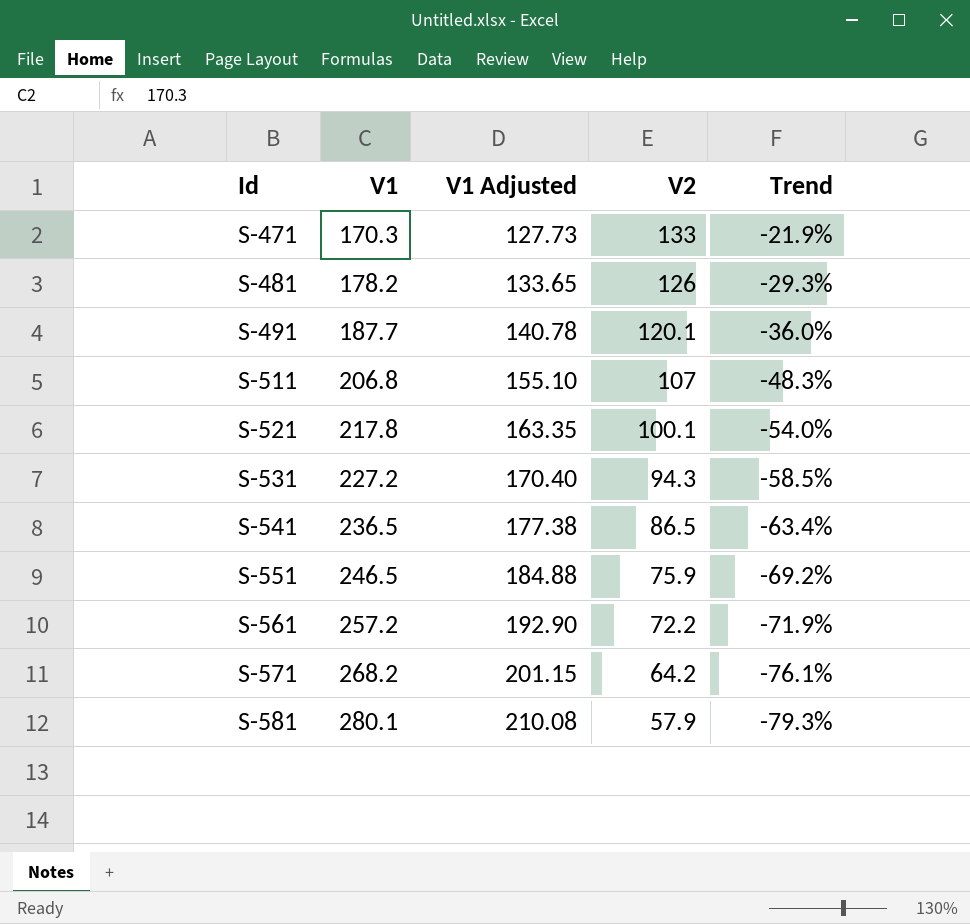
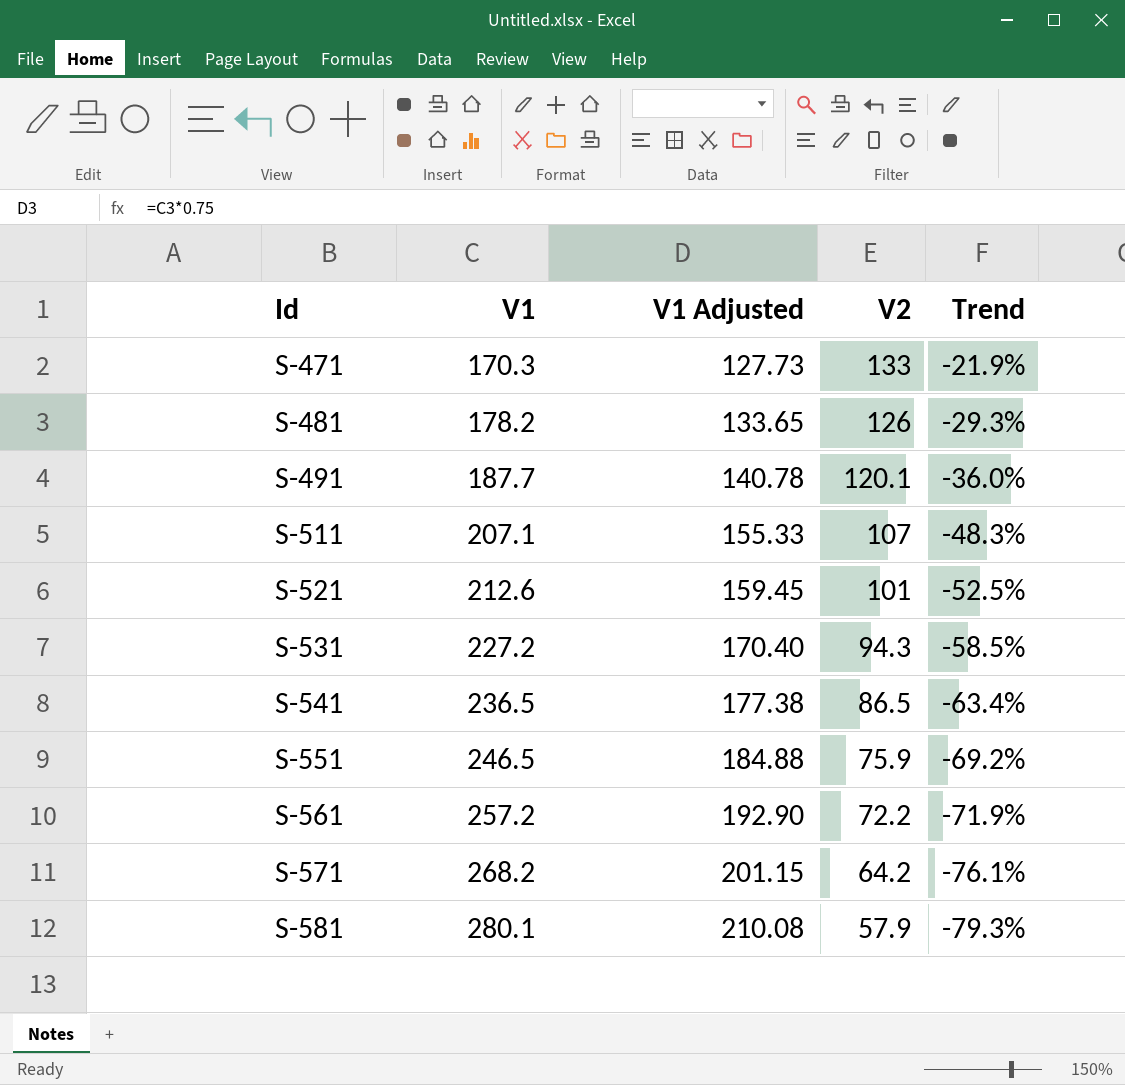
S-511 | V1: 206.8 -> 207.1
S-511 | V1 Adjusted: 155.10 -> 155.33
S-521 | V1: 217.8 -> 212.6
S-521 | V1 Adjusted: 163.35 -> 159.45
S-521 | V2: 100.1 -> 101
S-521 | Trend: -54.0% -> -52.5%

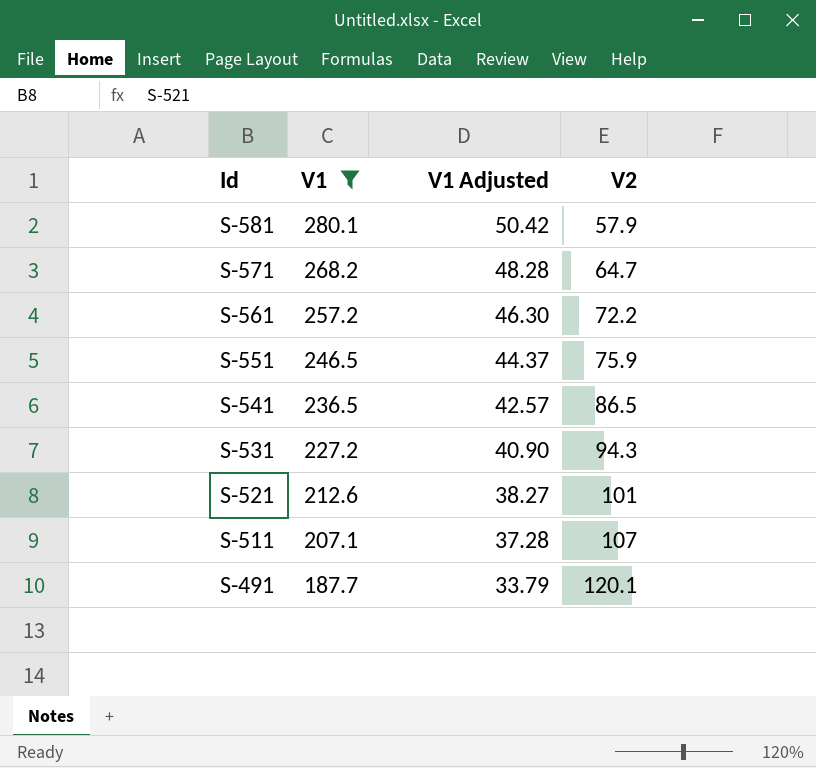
filter: none -> V1 >= 187.7
row order: Id ascending -> Id descending
column Trend | formula: ([V2] - [V1]) / [V1] -> none
column V1 Adjusted | formula: [V1] * 0.75 -> [V1] * 0.18
S-571 | V2: 64.2 -> 64.7

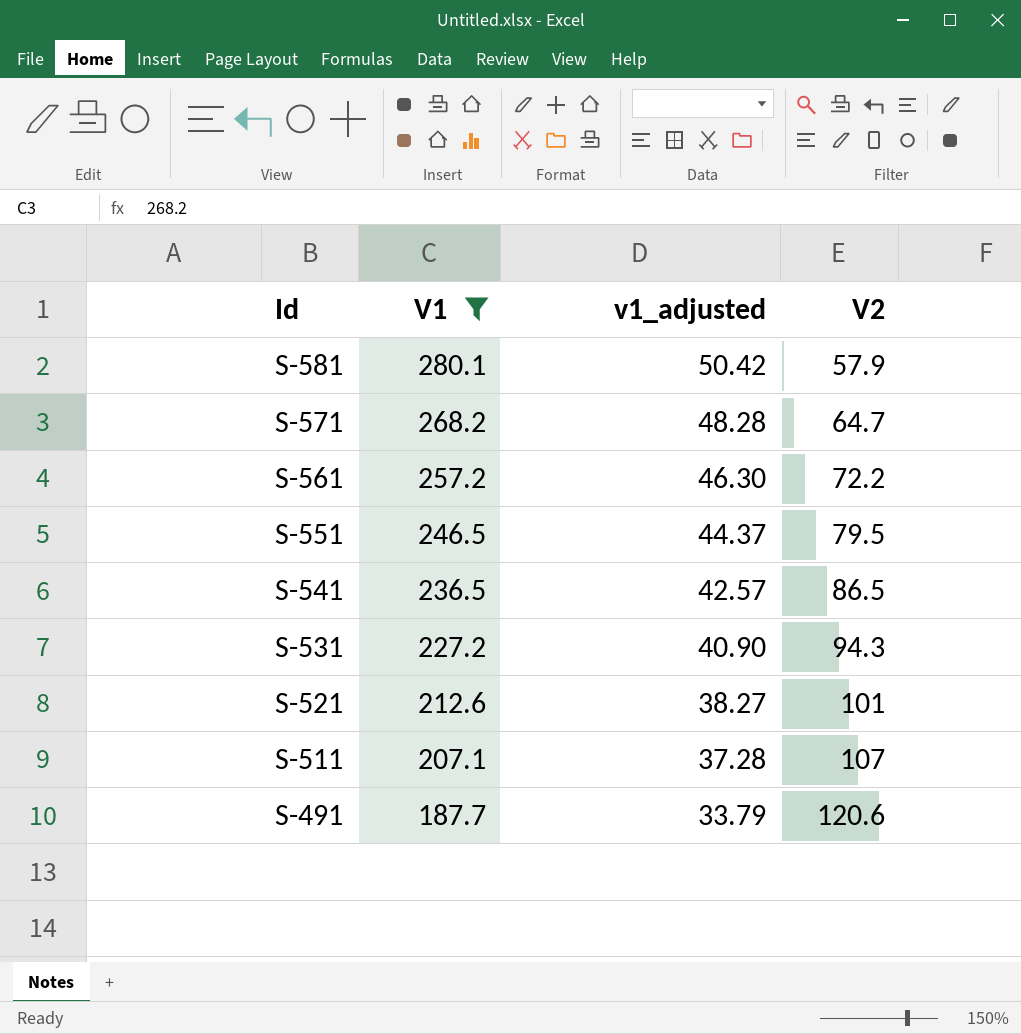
column name: V1 Adjusted -> v1_adjusted
S-551 | V2: 75.9 -> 79.5
S-491 | V2: 120.1 -> 120.6

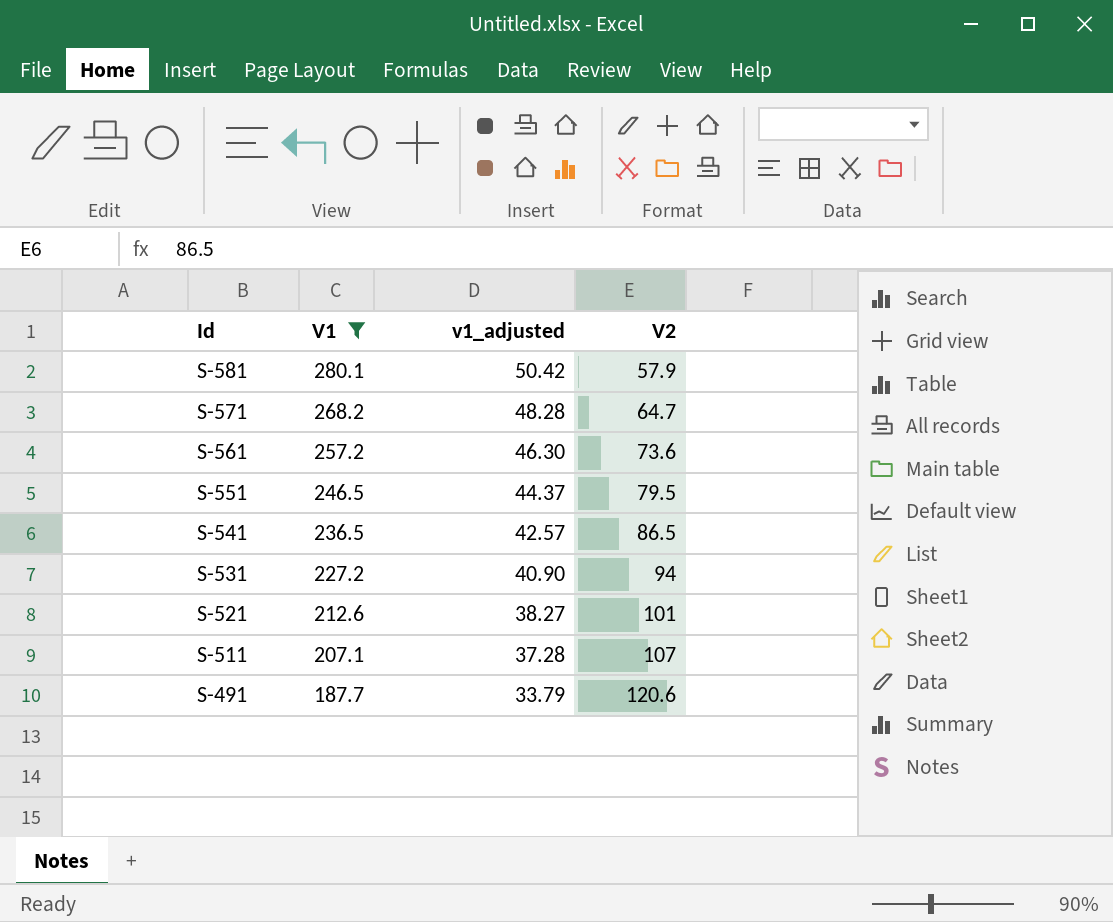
S-561 | V2: 72.2 -> 73.6
S-531 | V2: 94.3 -> 94

